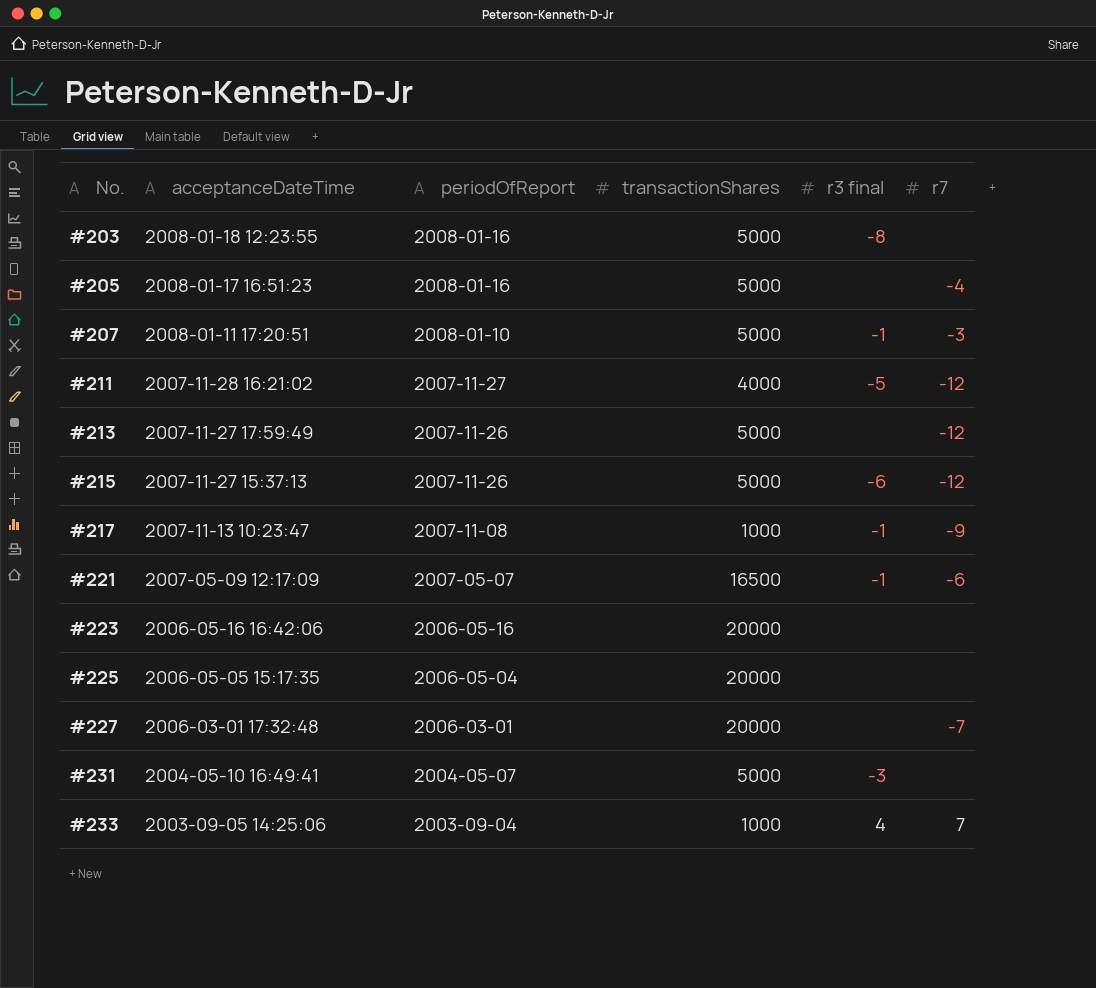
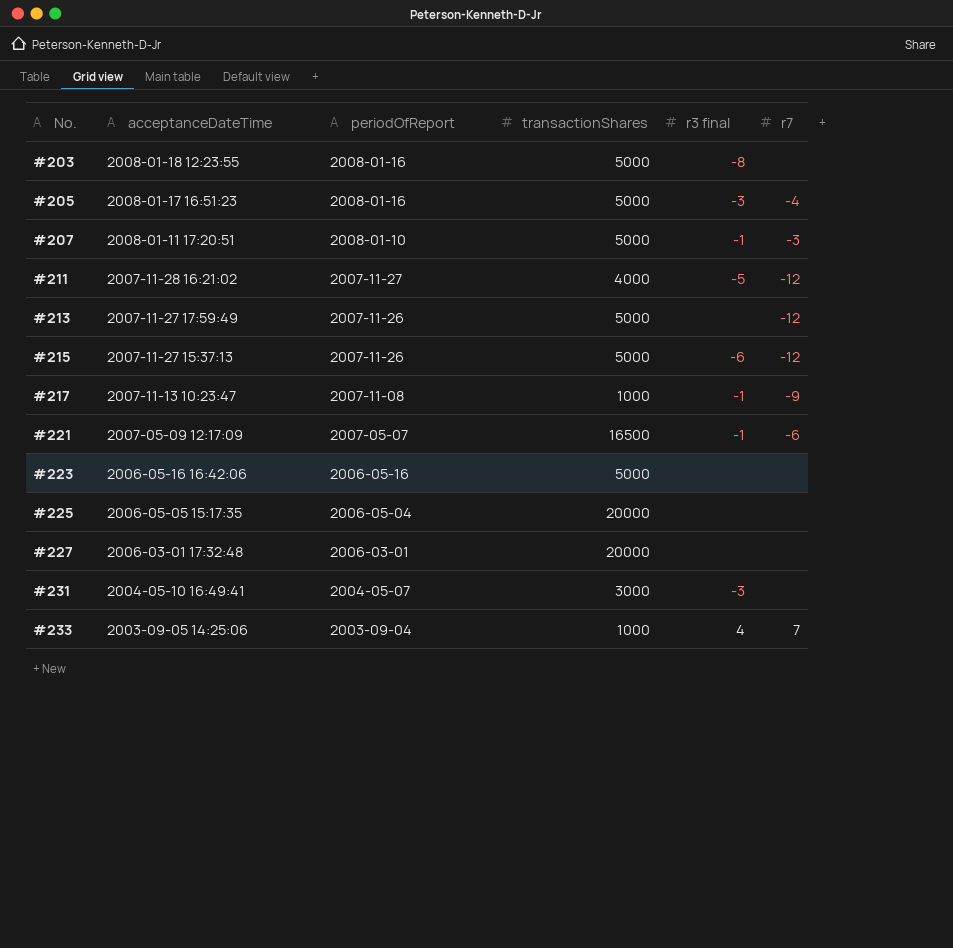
#205 | r3 final: none -> -3
#223 | transactionShares: 20000 -> 5000
#227 | r7: -7 -> none
#231 | transactionShares: 5000 -> 3000

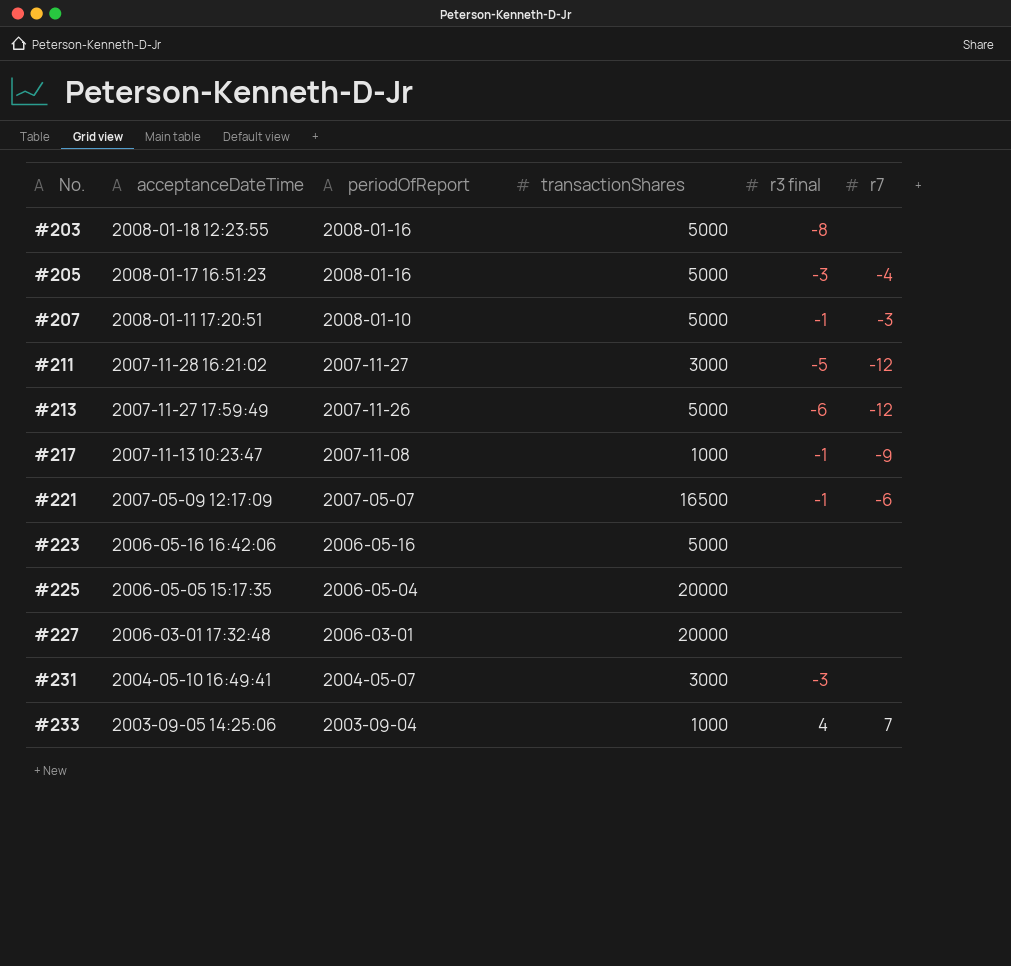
row #215: 2007-11-27 15:37:13 | 2007-11-26 | 5000 | -6 | -12 -> none
#211 | transactionShares: 4000 -> 3000
#213 | r3 final: none -> -6

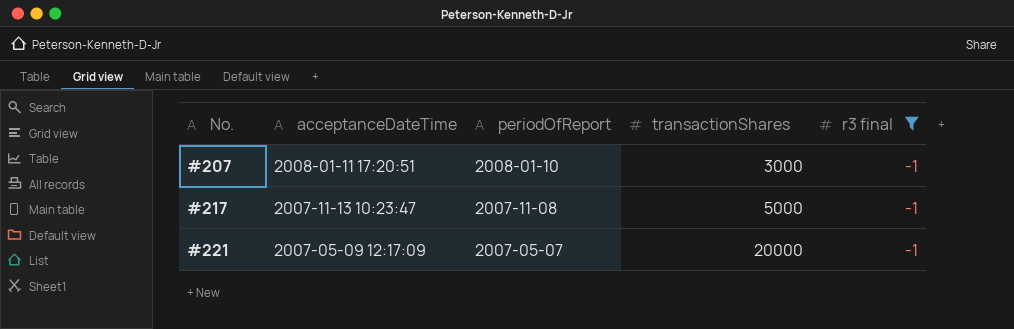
filter: none -> r3 final = -1
column r7 | position: 6 -> none
#207 | transactionShares: 5000 -> 3000
#217 | transactionShares: 1000 -> 5000
#221 | transactionShares: 16500 -> 20000

